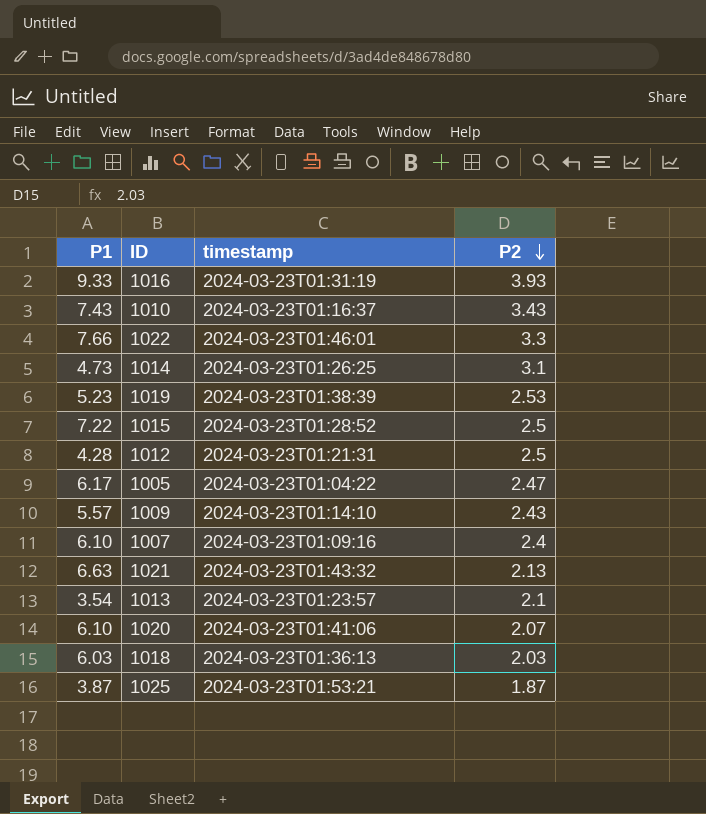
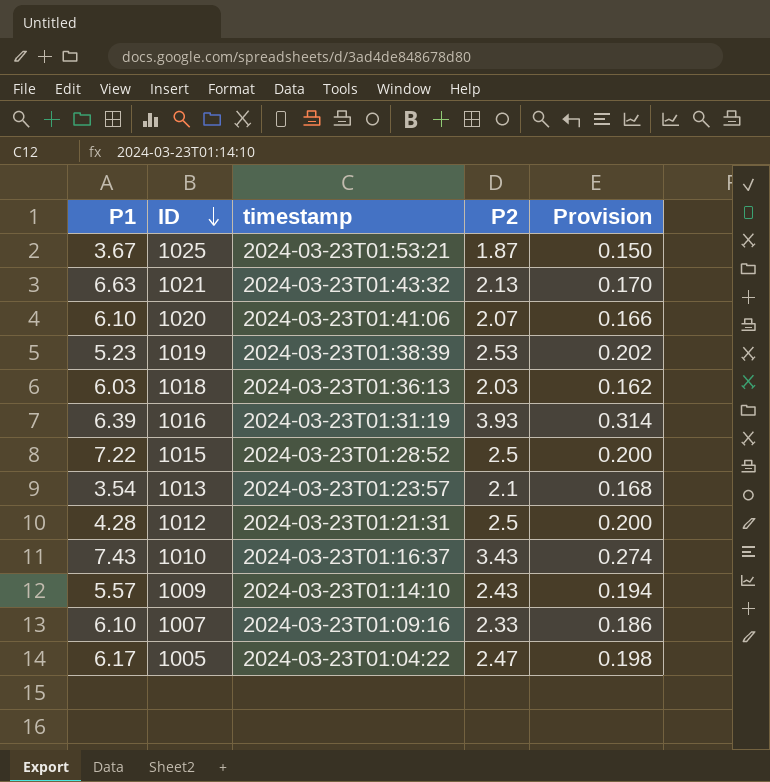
row order: P2 descending -> ID descending
column Provision | formula: none -> [P2] * 0.08
row 1022: 7.66 | 2024-03-23T01:46:01 | 3.3 -> none
row 1014: 4.73 | 2024-03-23T01:26:25 | 3.1 -> none
1025 | P1: 3.87 -> 3.67
1016 | P1: 9.33 -> 6.39
1007 | P2: 2.4 -> 2.33

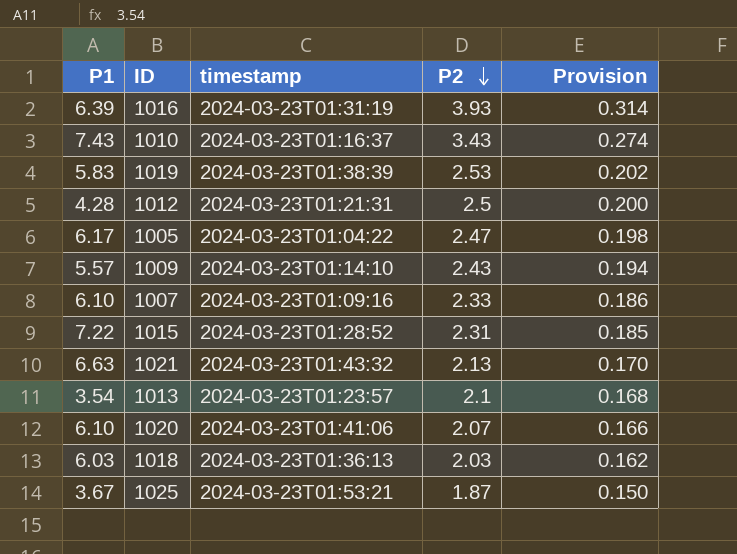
row order: ID descending -> P2 descending
1019 | P1: 5.23 -> 5.83
1015 | P2: 2.5 -> 2.31
1015 | Provision: 0.200 -> 0.185

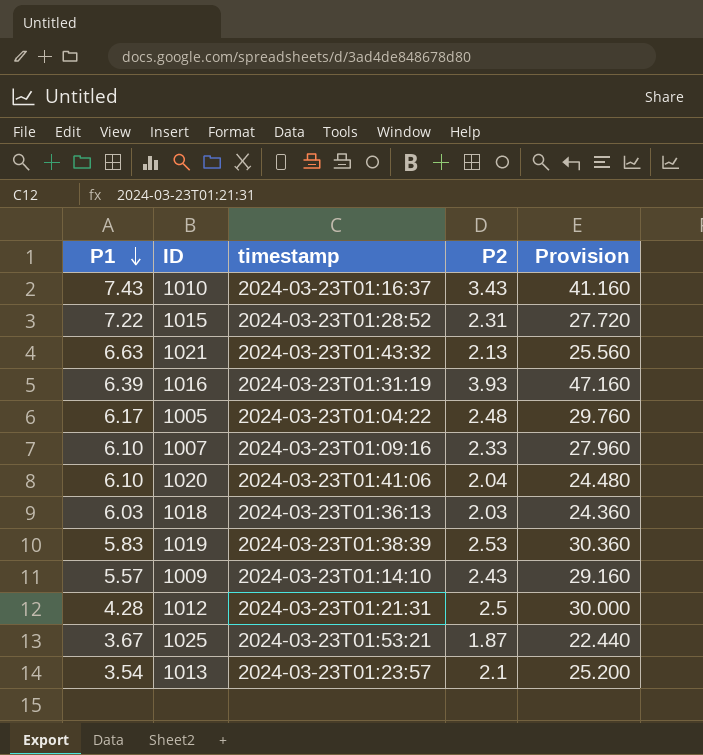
row order: P2 descending -> P1 descending
column Provision | formula: [P2] * 0.08 -> [P2] * 12
1005 | P2: 2.47 -> 2.48
1020 | P2: 2.07 -> 2.04

